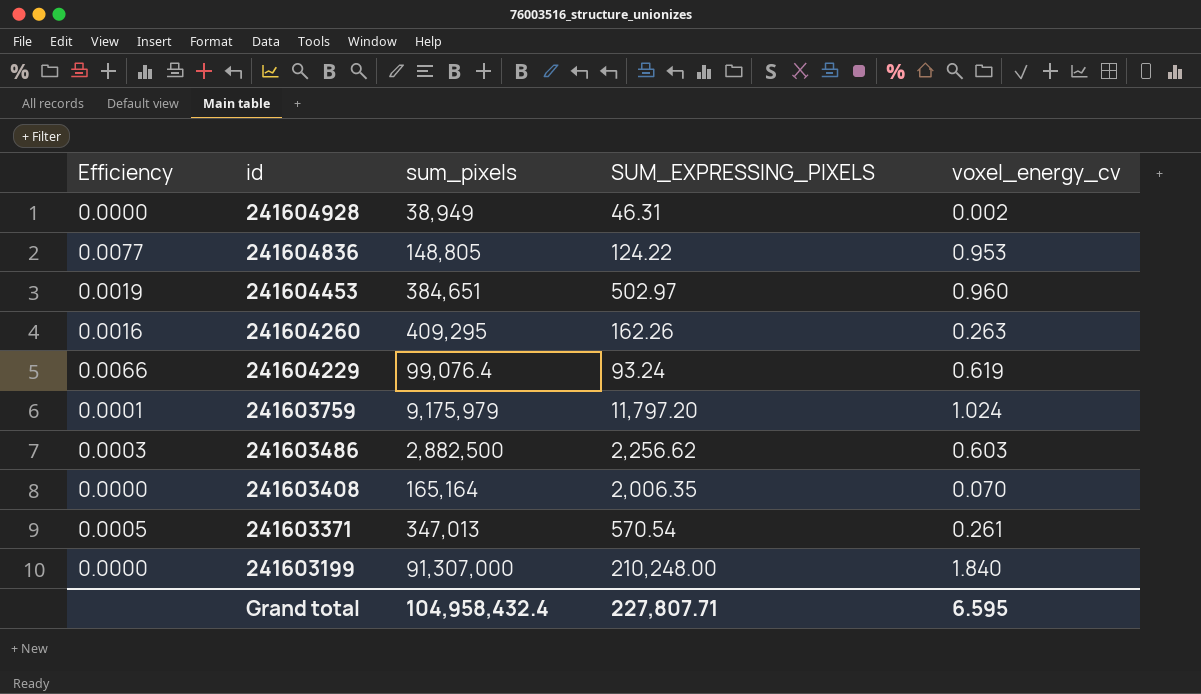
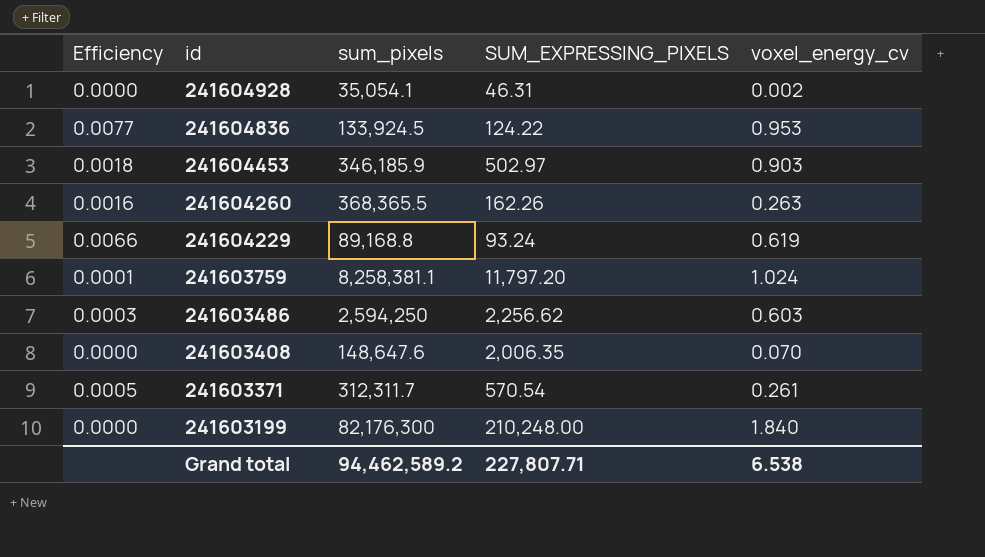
241604928 | sum_pixels: 38,949 -> 35,054.1
241604836 | sum_pixels: 148,805 -> 133,924.5
241604453 | Efficiency: 0.0019 -> 0.0018
241604453 | sum_pixels: 384,651 -> 346,185.9
241604453 | voxel_energy_cv: 0.960 -> 0.903
241604260 | sum_pixels: 409,295 -> 368,365.5
241604229 | sum_pixels: 99,076.4 -> 89,168.8
241603759 | sum_pixels: 9,175,979 -> 8,258,381.1
241603486 | sum_pixels: 2,882,500 -> 2,594,250
241603408 | sum_pixels: 165,164 -> 148,647.6
241603371 | sum_pixels: 347,013 -> 312,311.7
241603199 | sum_pixels: 91,307,000 -> 82,176,300
Grand total | sum_pixels: 104,958,432.4 -> 94,462,589.2
Grand total | voxel_energy_cv: 6.595 -> 6.538

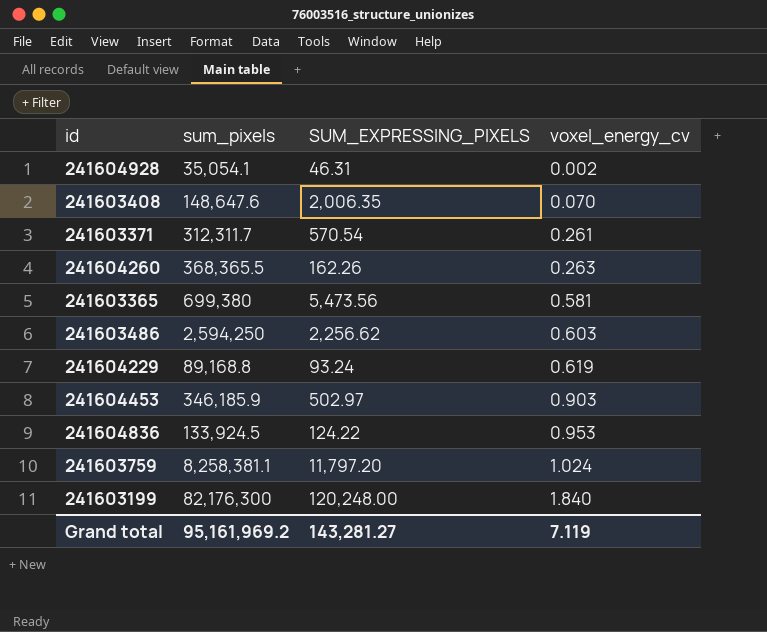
row order: id descending -> voxel_energy_cv ascending
column Efficiency | formula: [voxel_energy_cv] / [SUM_EXPRESSING_PIXELS] -> none
row 241603365: none -> 699,380 | 5,473.56 | 0.581
241603199 | SUM_EXPRESSING_PIXELS: 210,248.00 -> 120,248.00
Grand total | sum_pixels: 94,462,589.2 -> 95,161,969.2
Grand total | SUM_EXPRESSING_PIXELS: 227,807.71 -> 143,281.27
Grand total | voxel_energy_cv: 6.538 -> 7.119

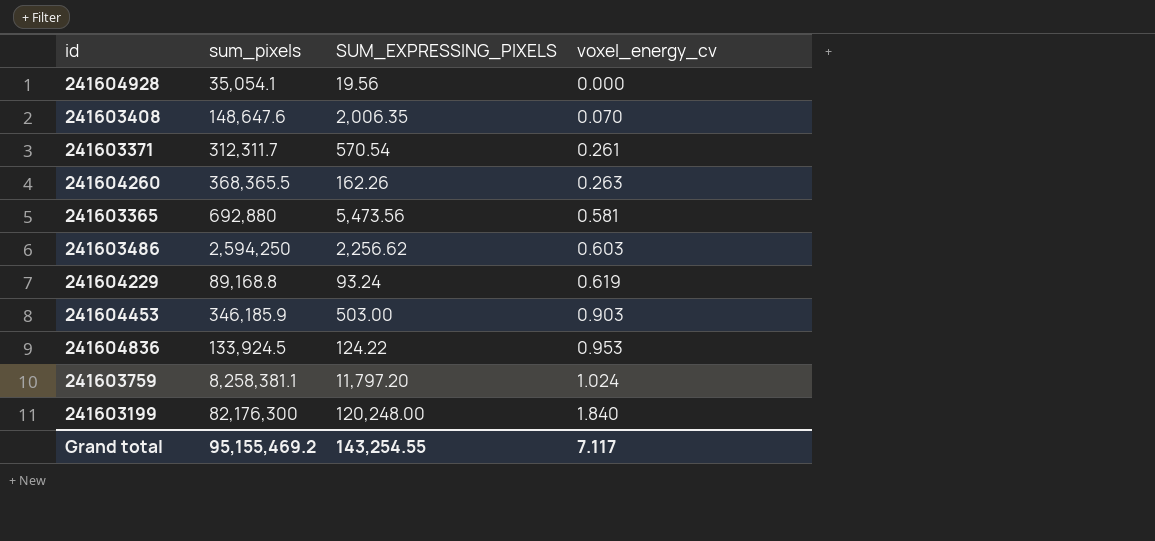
241604928 | SUM_EXPRESSING_PIXELS: 46.31 -> 19.56
241604928 | voxel_energy_cv: 0.002 -> 0.000
241603365 | sum_pixels: 699,380 -> 692,880
241604453 | SUM_EXPRESSING_PIXELS: 502.97 -> 503.00
Grand total | sum_pixels: 95,161,969.2 -> 95,155,469.2
Grand total | SUM_EXPRESSING_PIXELS: 143,281.27 -> 143,254.55
Grand total | voxel_energy_cv: 7.119 -> 7.117

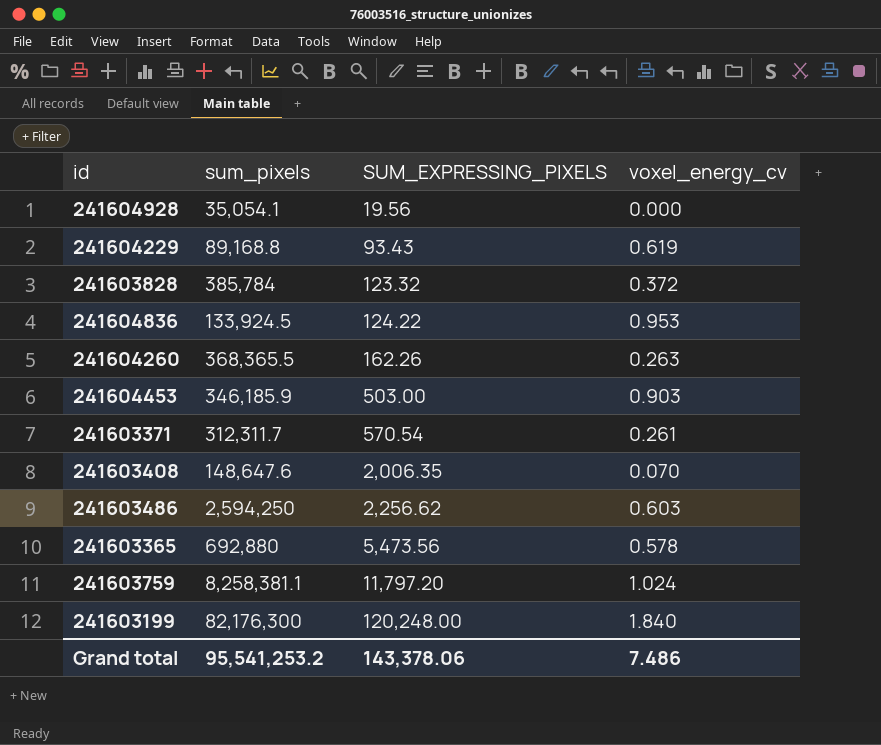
row order: voxel_energy_cv ascending -> SUM_EXPRESSING_PIXELS ascending
241604229 | SUM_EXPRESSING_PIXELS: 93.24 -> 93.43
row 241603828: none -> 385,784 | 123.32 | 0.372
241603365 | voxel_energy_cv: 0.581 -> 0.578
Grand total | sum_pixels: 95,155,469.2 -> 95,541,253.2
Grand total | SUM_EXPRESSING_PIXELS: 143,254.55 -> 143,378.06
Grand total | voxel_energy_cv: 7.117 -> 7.486

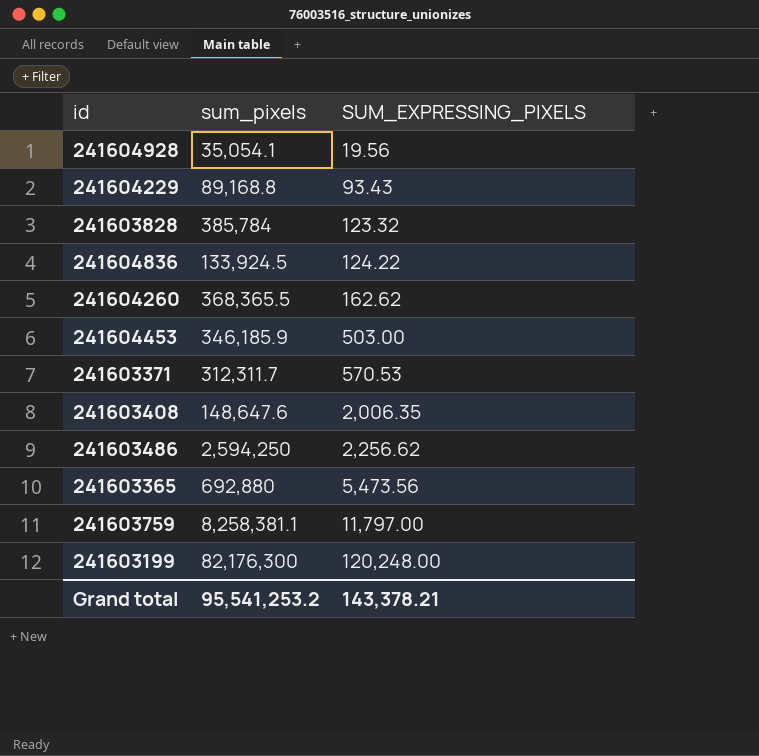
column voxel_energy_cv | position: 4 -> none
241604260 | SUM_EXPRESSING_PIXELS: 162.26 -> 162.62
241603371 | SUM_EXPRESSING_PIXELS: 570.54 -> 570.53
241603759 | SUM_EXPRESSING_PIXELS: 11,797.20 -> 11,797.00
Grand total | SUM_EXPRESSING_PIXELS: 143,378.06 -> 143,378.21

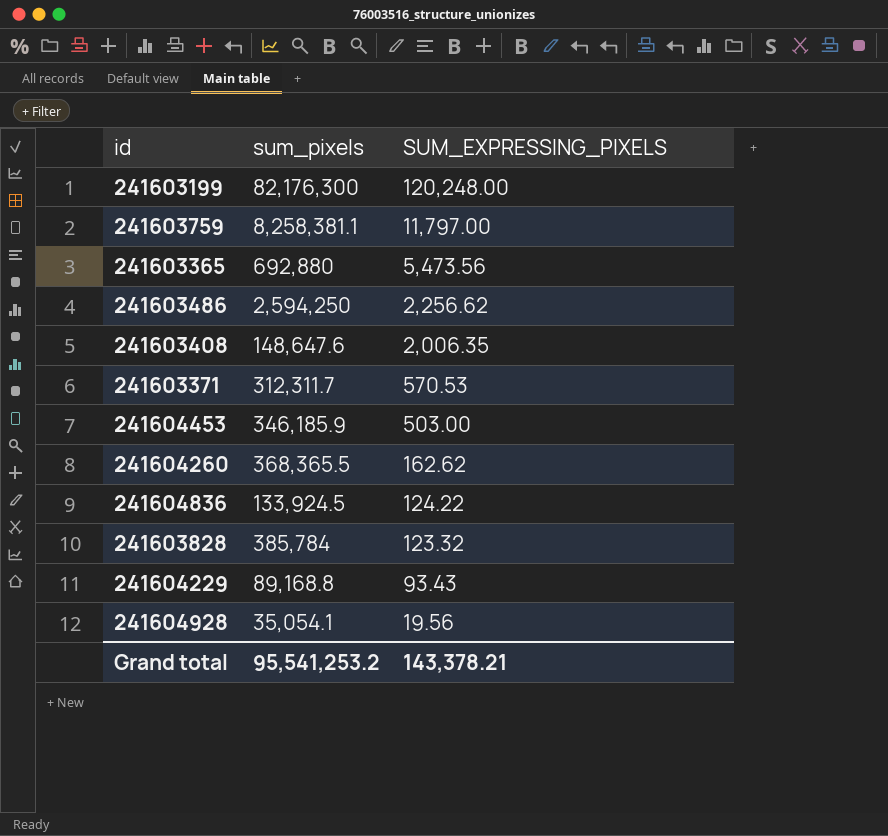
row order: SUM_EXPRESSING_PIXELS ascending -> SUM_EXPRESSING_PIXELS descending

